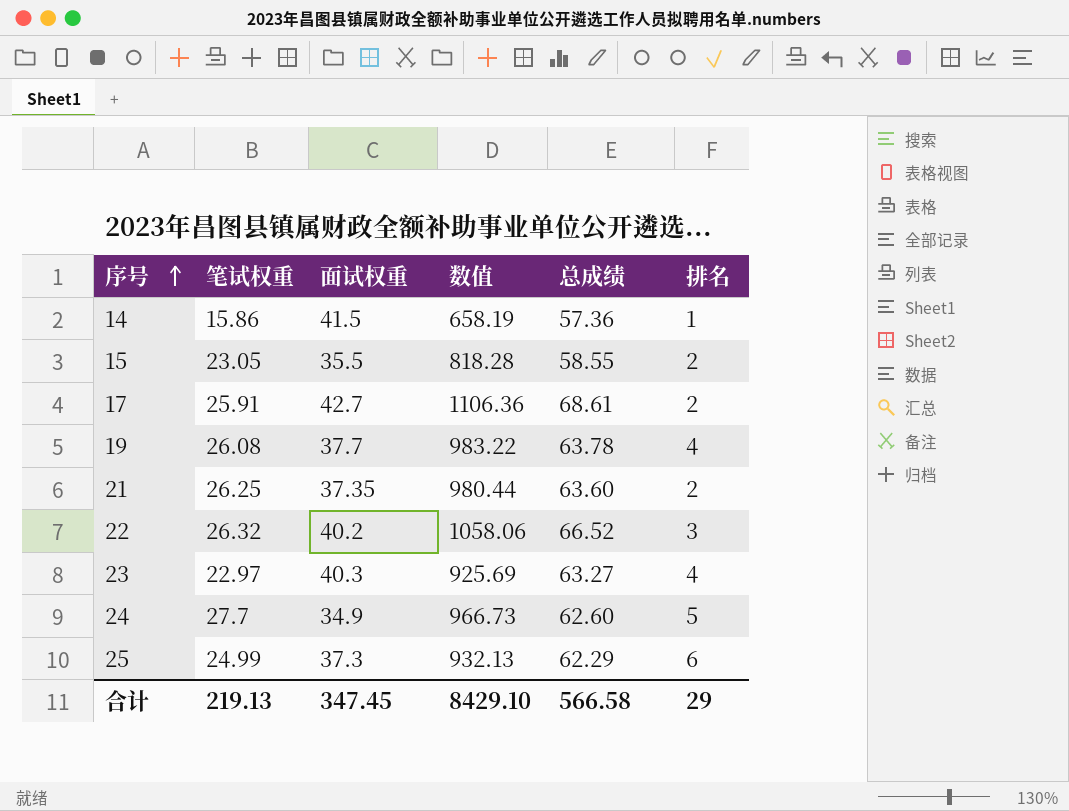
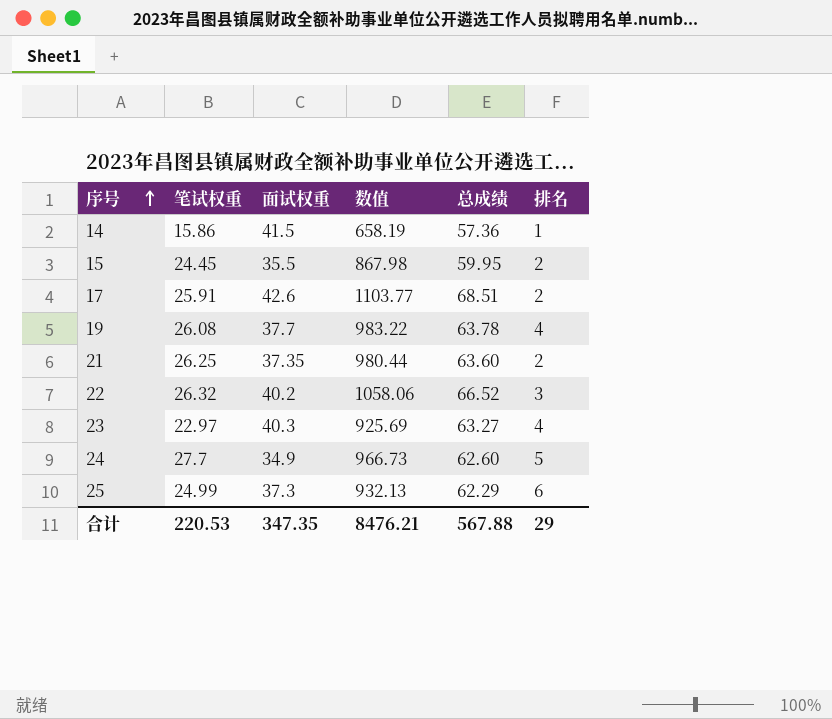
15 | 笔试权重: 23.05 -> 24.45
15 | 数值: 818.28 -> 867.98
15 | 总成绩: 58.55 -> 59.95
17 | 面试权重: 42.7 -> 42.6
17 | 数值: 1106.36 -> 1103.77
17 | 总成绩: 68.61 -> 68.51
合计 | 笔试权重: 219.13 -> 220.53
合计 | 面试权重: 347.45 -> 347.35
合计 | 数值: 8429.10 -> 8476.21
合计 | 总成绩: 566.58 -> 567.88

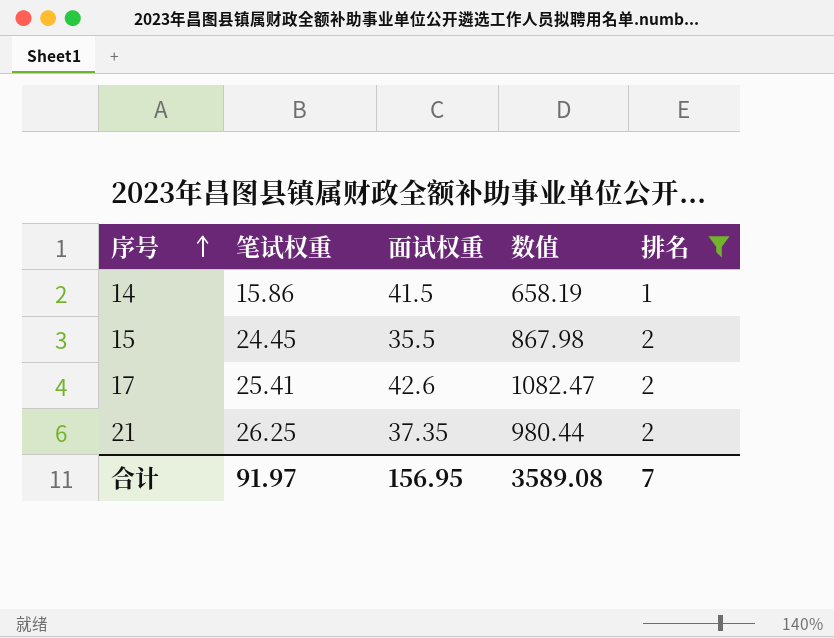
filter: none -> 排名 <= 2
column 总成绩 | formula: [笔试权重] + [面试权重] -> none
17 | 笔试权重: 25.91 -> 25.41
17 | 数值: 1103.77 -> 1082.47
合计 | 笔试权重: 220.53 -> 91.97
合计 | 面试权重: 347.35 -> 156.95
合计 | 数值: 8476.21 -> 3589.08
合计 | 排名: 29 -> 7

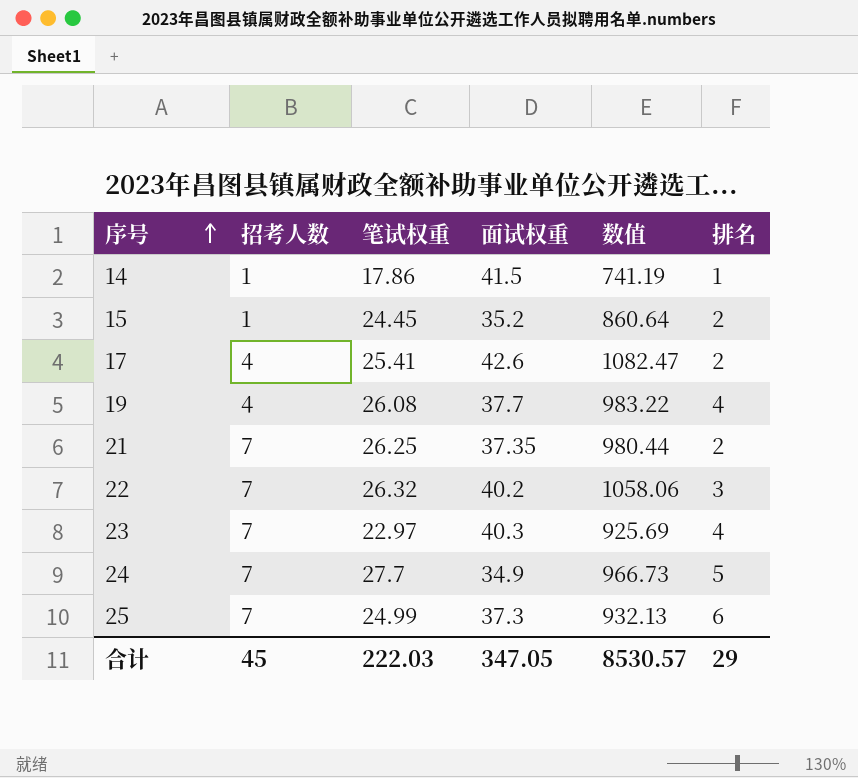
filter: 排名 <= 2 -> none
column 招考人数 | position: none -> 2
14 | 笔试权重: 15.86 -> 17.86
14 | 数值: 658.19 -> 741.19
15 | 面试权重: 35.5 -> 35.2
15 | 数值: 867.98 -> 860.64
合计 | 笔试权重: 91.97 -> 222.03
合计 | 面试权重: 156.95 -> 347.05
合计 | 数值: 3589.08 -> 8530.57
合计 | 排名: 7 -> 29

